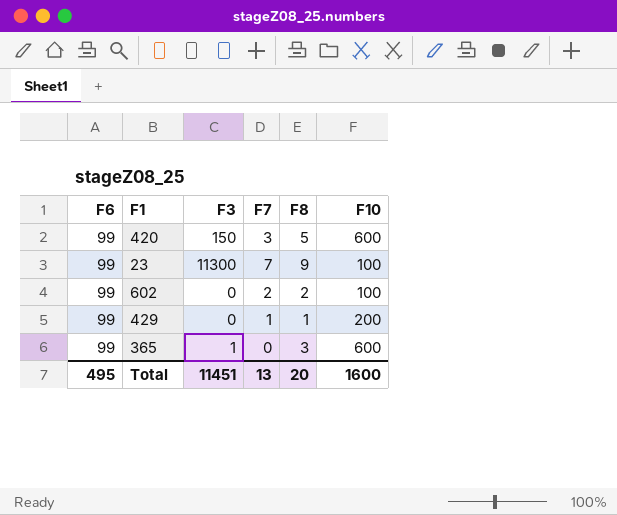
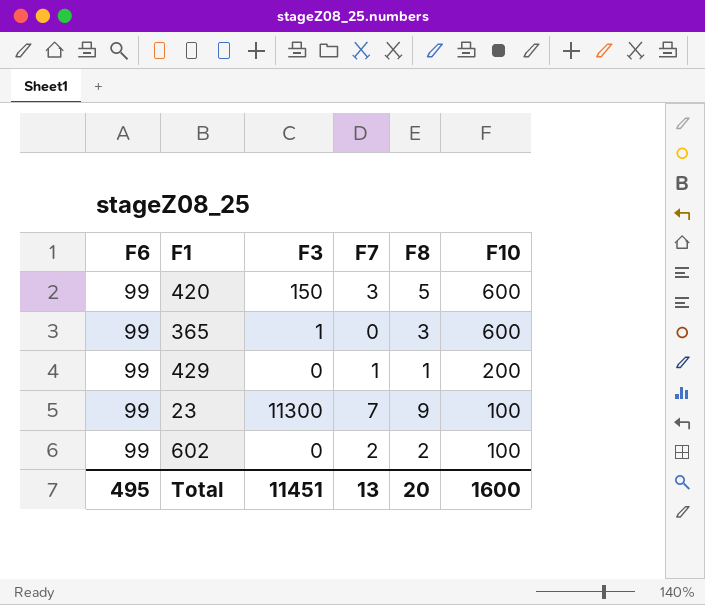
row order: none -> F10 descending

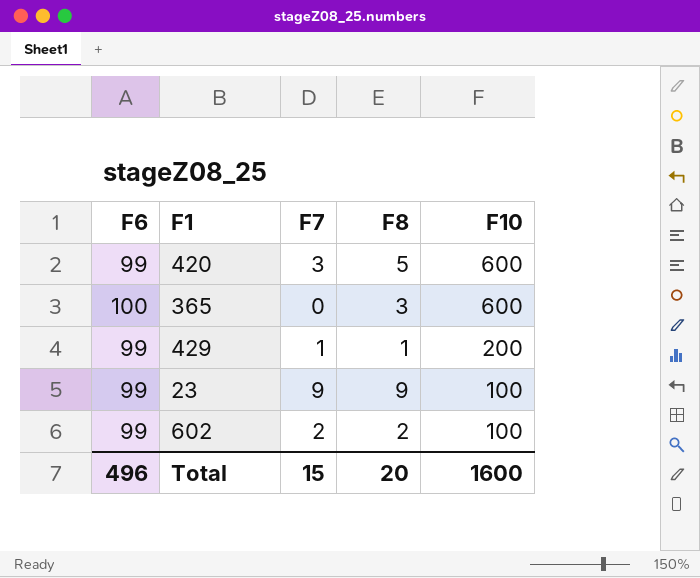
column F3 | position: 3 -> none
365 | F6: 99 -> 100
23 | F7: 7 -> 9
Total | F6: 495 -> 496
Total | F7: 13 -> 15

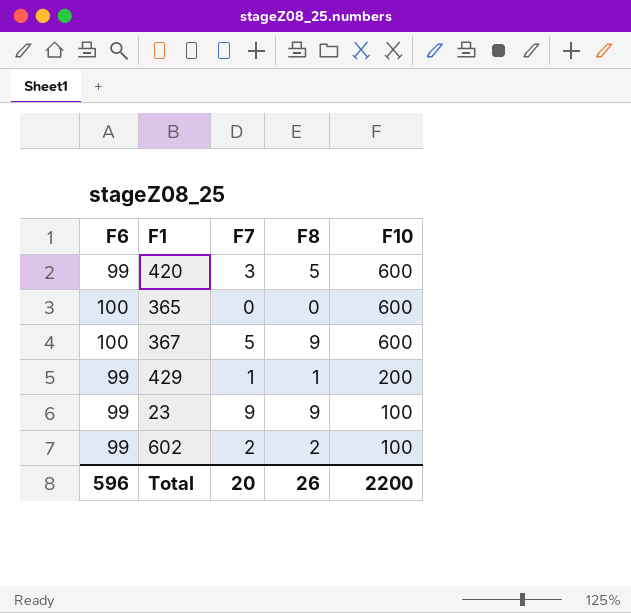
365 | F8: 3 -> 0
row 367: none -> 100 | 5 | 9 | 600
Total | F6: 496 -> 596
Total | F7: 15 -> 20
Total | F8: 20 -> 26
Total | F10: 1600 -> 2200

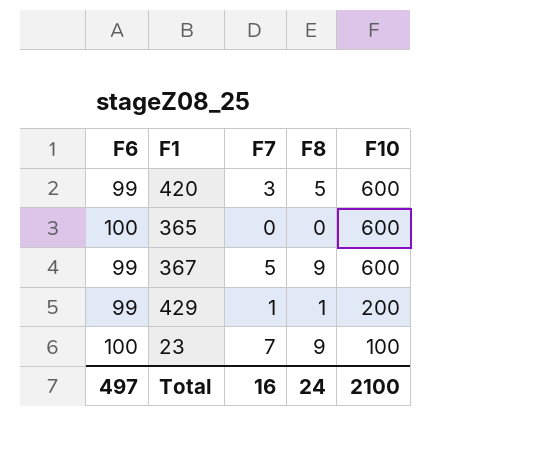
row 602: 99 | 2 | 2 | 100 -> none
367 | F6: 100 -> 99
23 | F6: 99 -> 100
23 | F7: 9 -> 7
Total | F6: 596 -> 497
Total | F7: 20 -> 16
Total | F8: 26 -> 24
Total | F10: 2200 -> 2100

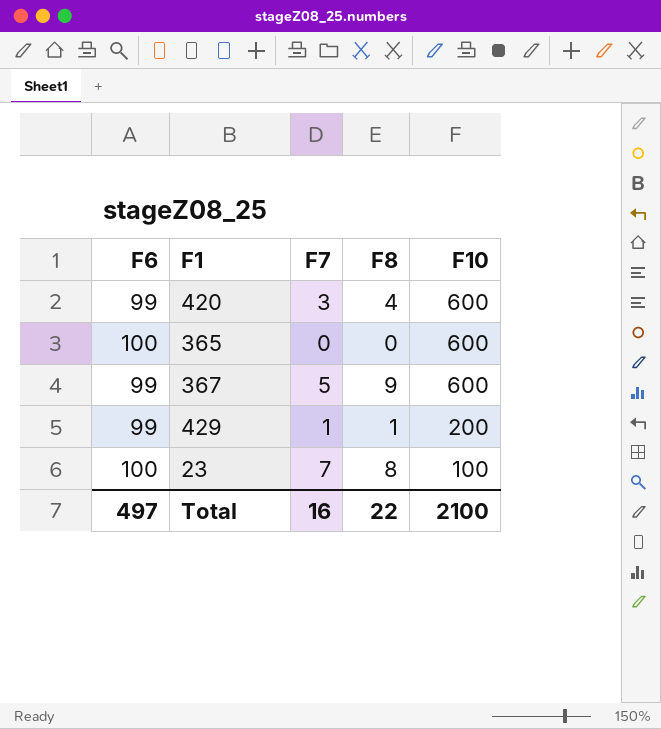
420 | F8: 5 -> 4
23 | F8: 9 -> 8
Total | F8: 24 -> 22

